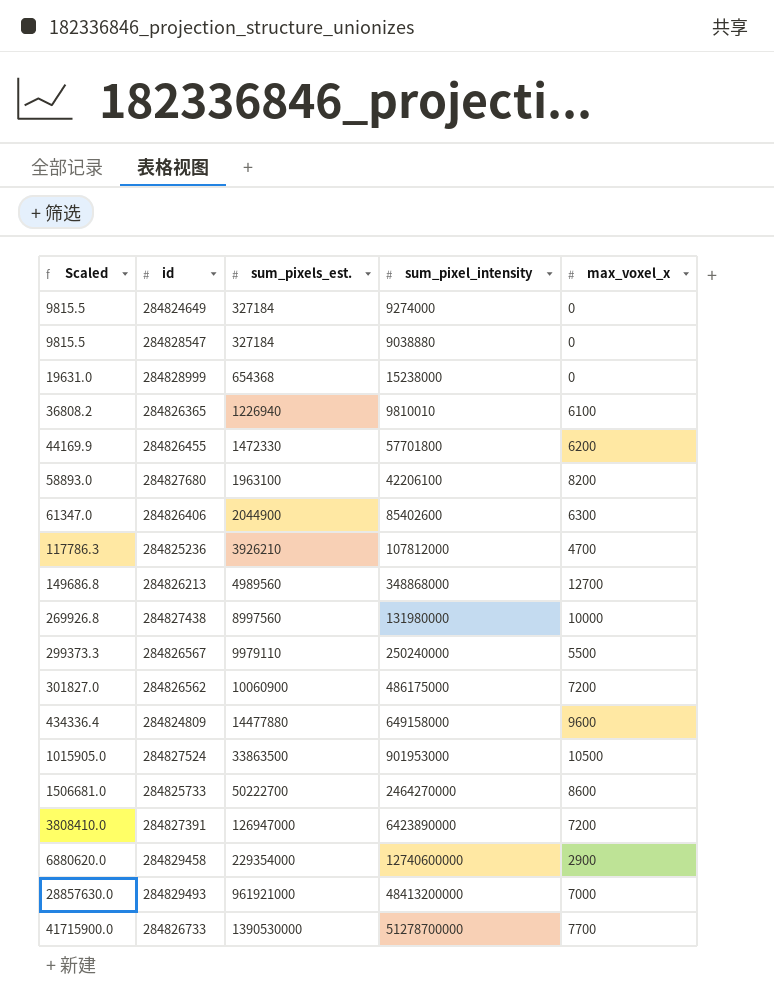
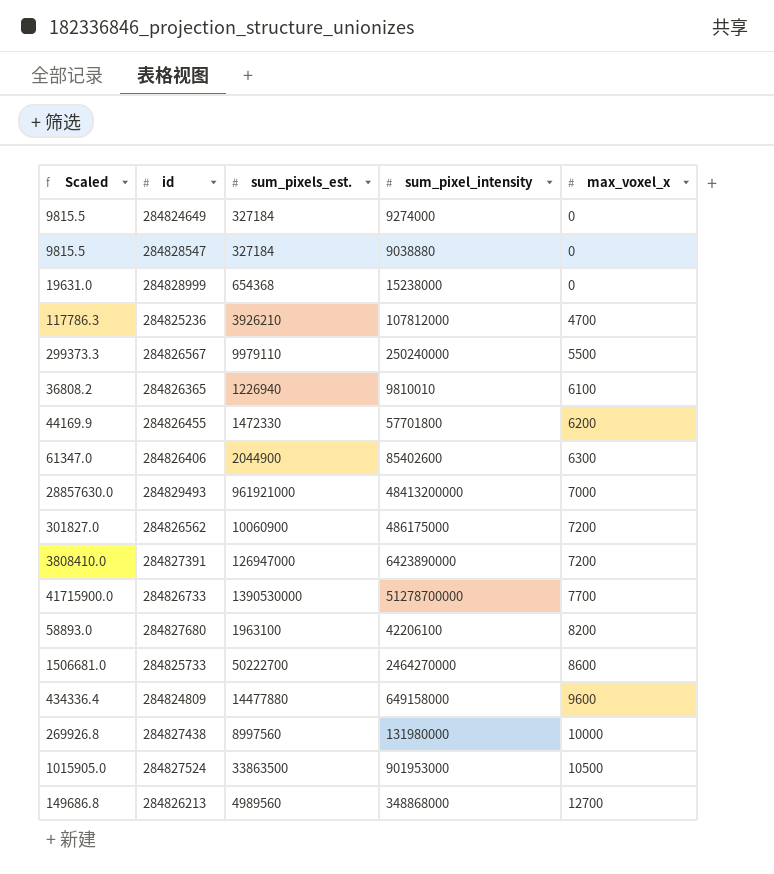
row order: Scaled ascending -> max_voxel_x ascending
row 284829458: 6880620.0 | 229354000 | 12740600000 | 2900 -> none

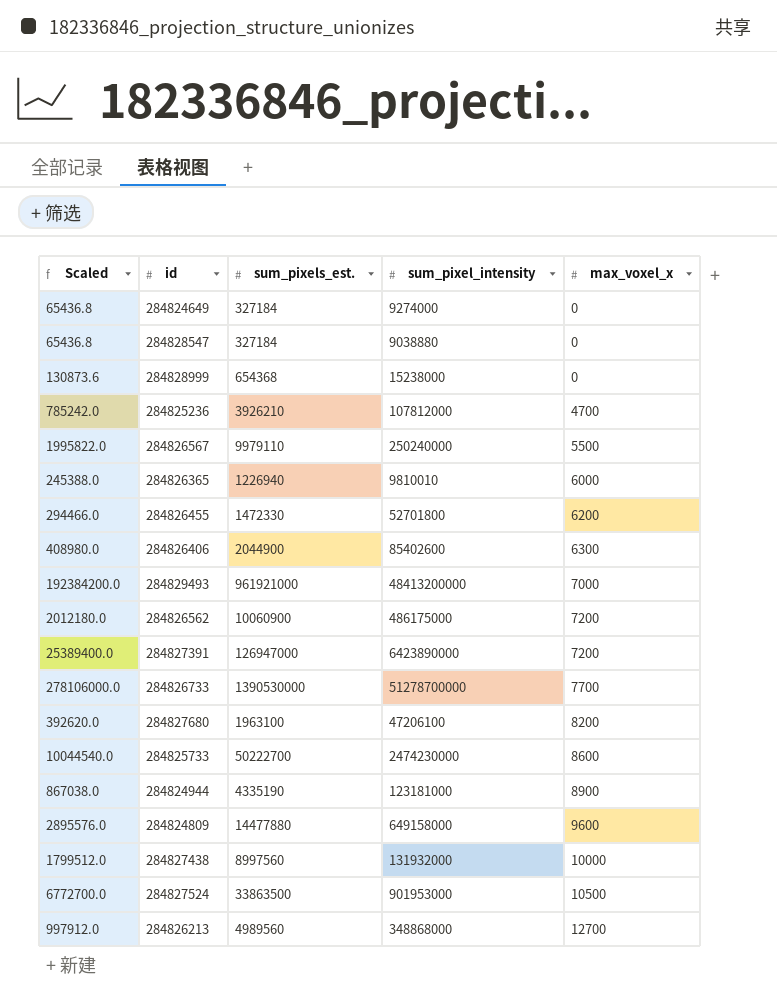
column Scaled | formula: [sum_pixels_est.] * 0.03 -> [sum_pixels_est.] * 0.2
284826365 | max_voxel_x: 6100 -> 6000
284826455 | sum_pixel_intensity: 57701800 -> 52701800
284827680 | sum_pixel_intensity: 42206100 -> 47206100
284825733 | sum_pixel_intensity: 2464270000 -> 2474230000
row 284824944: none -> 867038.0 | 4335190 | 123181000 | 8900
284827438 | sum_pixel_intensity: 131980000 -> 131932000

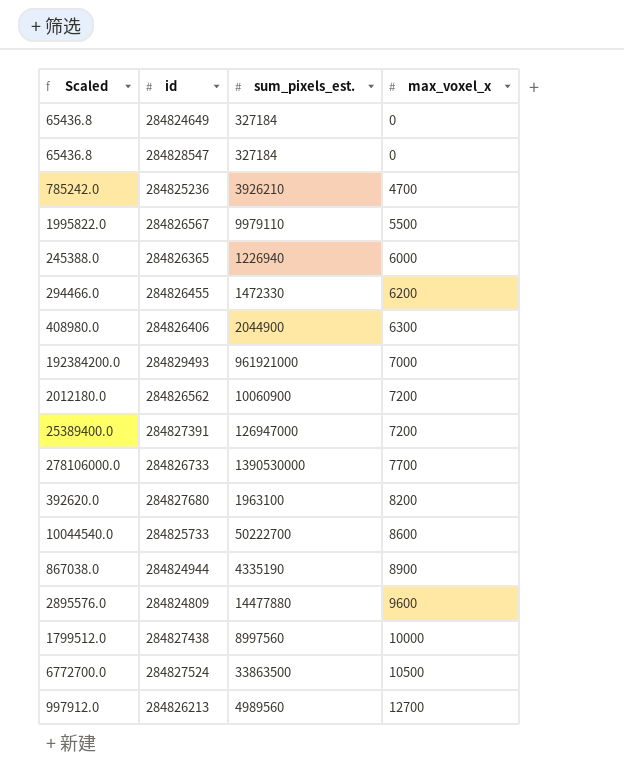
column sum_pixel_intensity | position: 4 -> none
row 284828999: 130873.6 | 654368 | 15238000 | 0 -> none

